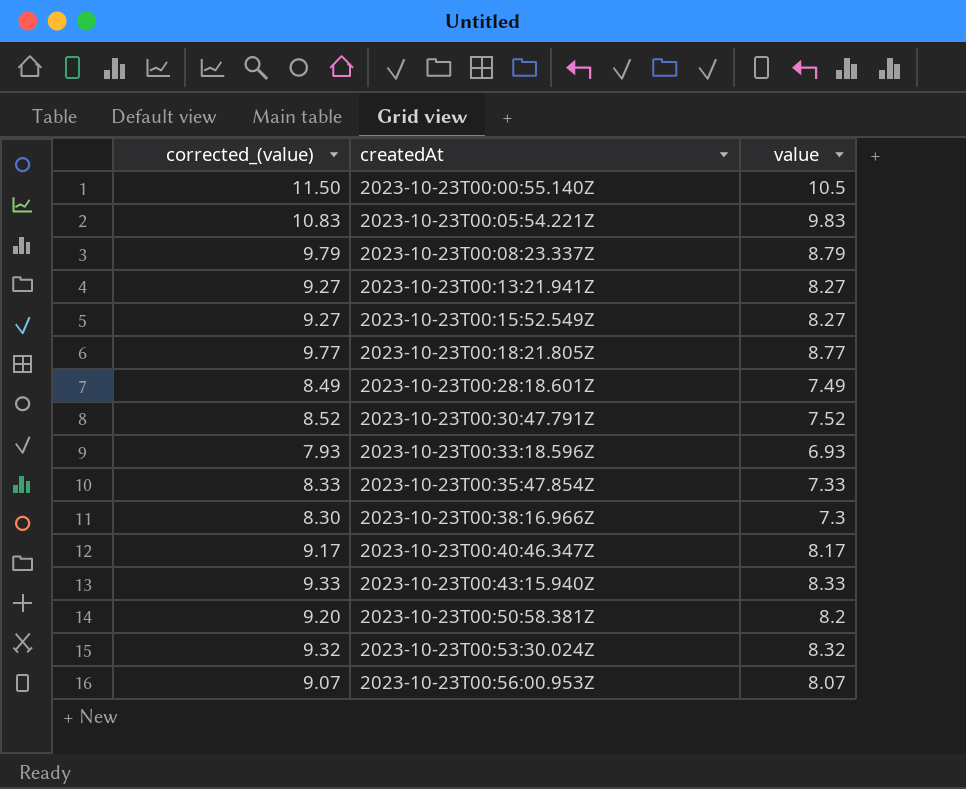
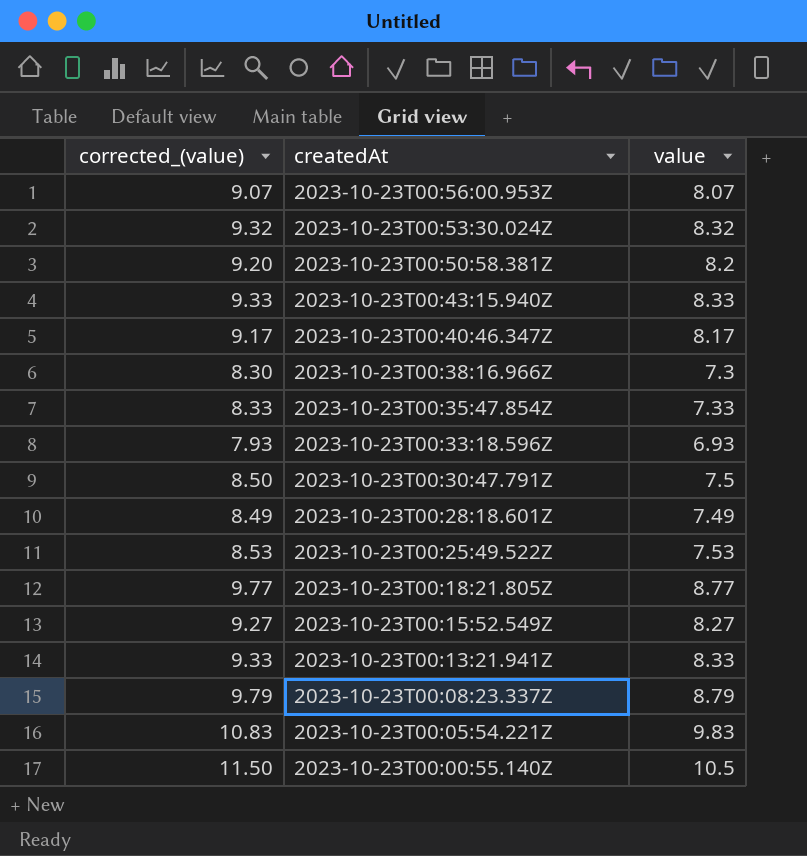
row order: createdAt ascending -> createdAt descending
2023-10-23T00:30:47.791Z | corrected_(value): 8.52 -> 8.50
2023-10-23T00:30:47.791Z | value: 7.52 -> 7.5
row 2023-10-23T00:25:49.522Z: none -> 8.53 | 7.53
2023-10-23T00:13:21.941Z | corrected_(value): 9.27 -> 9.33
2023-10-23T00:13:21.941Z | value: 8.27 -> 8.33

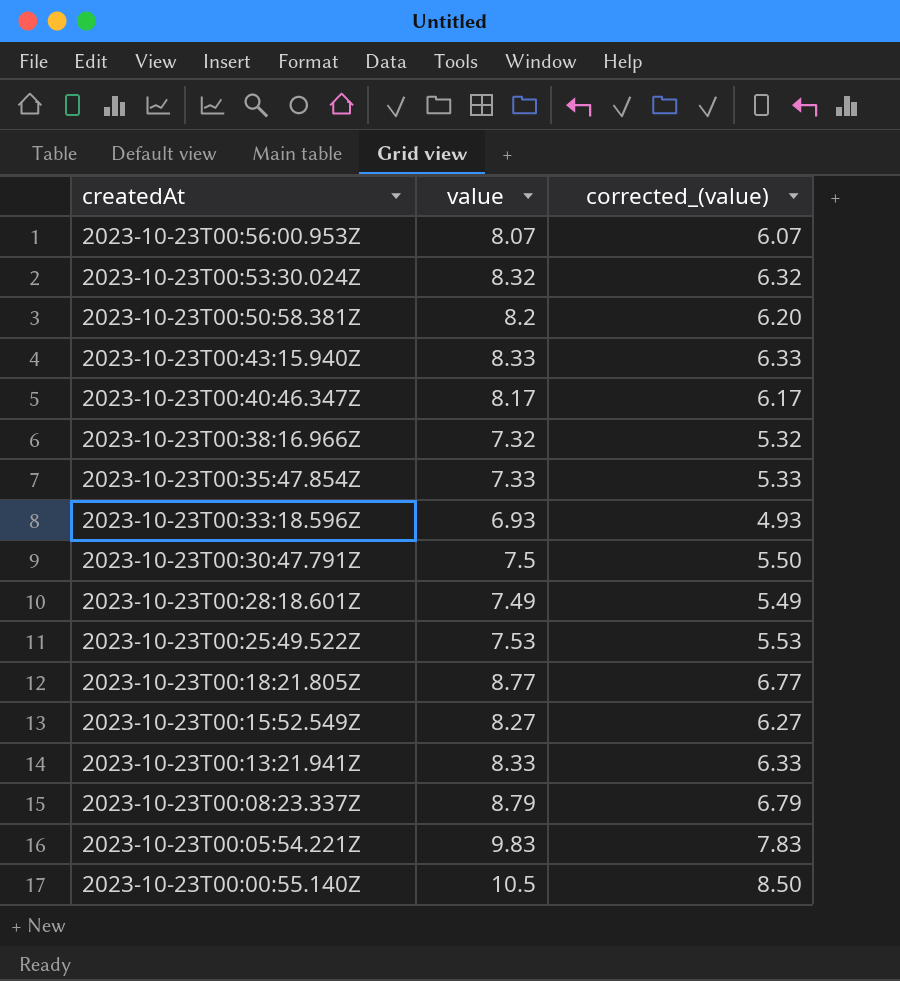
column corrected_(value) | formula: [value] + 1 -> [value] - 2
column corrected_(value) | position: 1 -> 3
2023-10-23T00:38:16.966Z | value: 7.3 -> 7.32

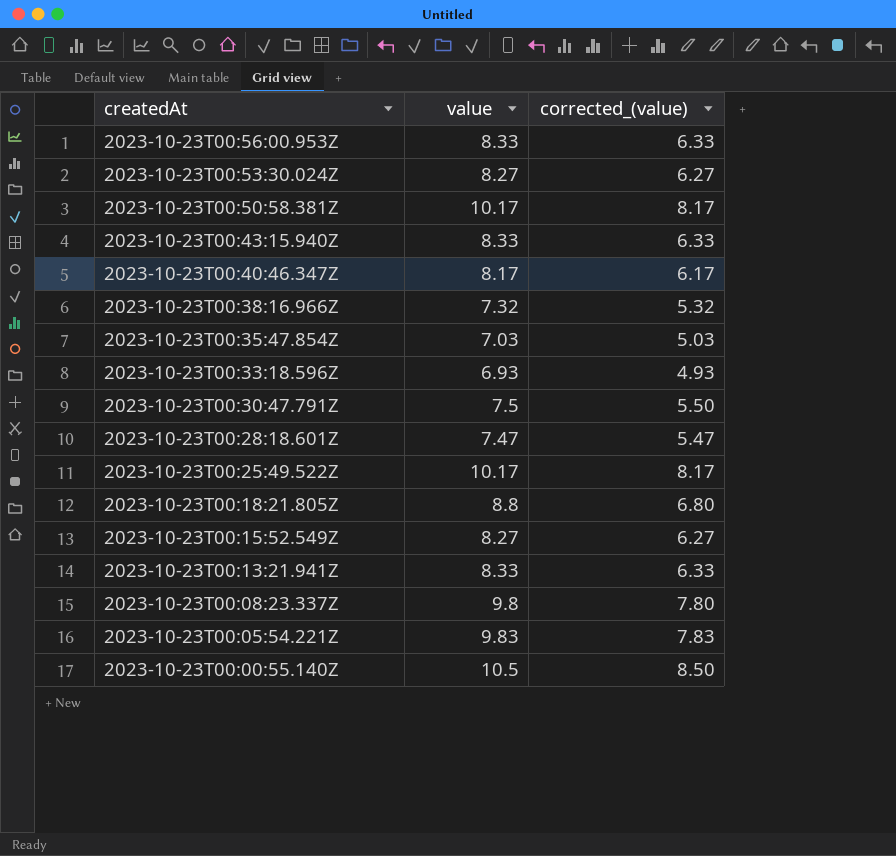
2023-10-23T00:56:00.953Z | value: 8.07 -> 8.33
2023-10-23T00:56:00.953Z | corrected_(value): 6.07 -> 6.33
2023-10-23T00:53:30.024Z | value: 8.32 -> 8.27
2023-10-23T00:53:30.024Z | corrected_(value): 6.32 -> 6.27
2023-10-23T00:50:58.381Z | value: 8.2 -> 10.17
2023-10-23T00:50:58.381Z | corrected_(value): 6.20 -> 8.17
2023-10-23T00:35:47.854Z | value: 7.33 -> 7.03
2023-10-23T00:35:47.854Z | corrected_(value): 5.33 -> 5.03
2023-10-23T00:28:18.601Z | value: 7.49 -> 7.47
2023-10-23T00:28:18.601Z | corrected_(value): 5.49 -> 5.47
2023-10-23T00:25:49.522Z | value: 7.53 -> 10.17
2023-10-23T00:25:49.522Z | corrected_(value): 5.53 -> 8.17
2023-10-23T00:18:21.805Z | value: 8.77 -> 8.8
2023-10-23T00:18:21.805Z | corrected_(value): 6.77 -> 6.80
2023-10-23T00:08:23.337Z | value: 8.79 -> 9.8
2023-10-23T00:08:23.337Z | corrected_(value): 6.79 -> 7.80

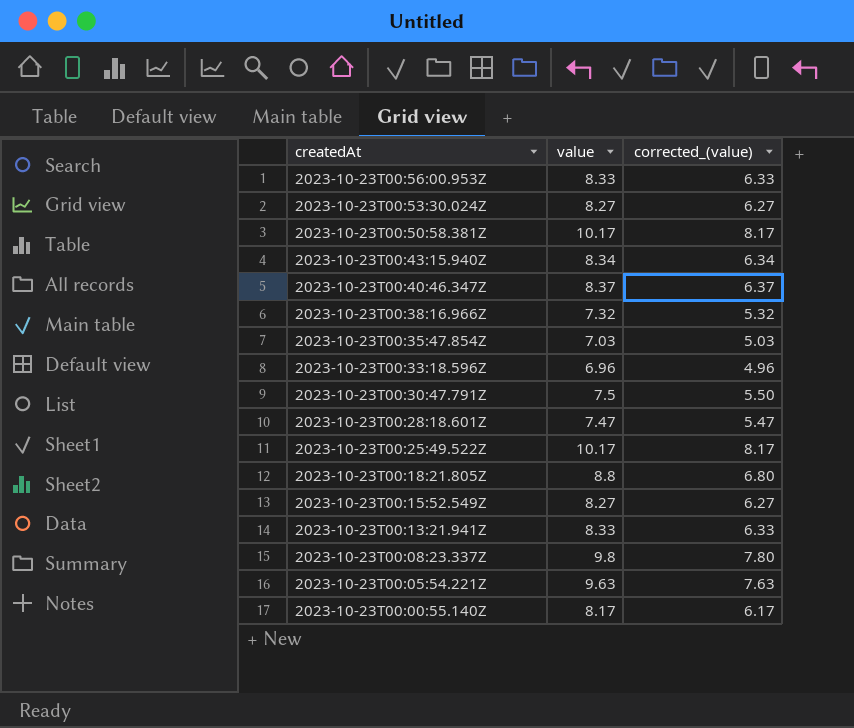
2023-10-23T00:43:15.940Z | value: 8.33 -> 8.34
2023-10-23T00:43:15.940Z | corrected_(value): 6.33 -> 6.34
2023-10-23T00:40:46.347Z | value: 8.17 -> 8.37
2023-10-23T00:40:46.347Z | corrected_(value): 6.17 -> 6.37
2023-10-23T00:33:18.596Z | value: 6.93 -> 6.96
2023-10-23T00:33:18.596Z | corrected_(value): 4.93 -> 4.96
2023-10-23T00:05:54.221Z | value: 9.83 -> 9.63
2023-10-23T00:05:54.221Z | corrected_(value): 7.83 -> 7.63
2023-10-23T00:00:55.140Z | value: 10.5 -> 8.17
2023-10-23T00:00:55.140Z | corrected_(value): 8.50 -> 6.17

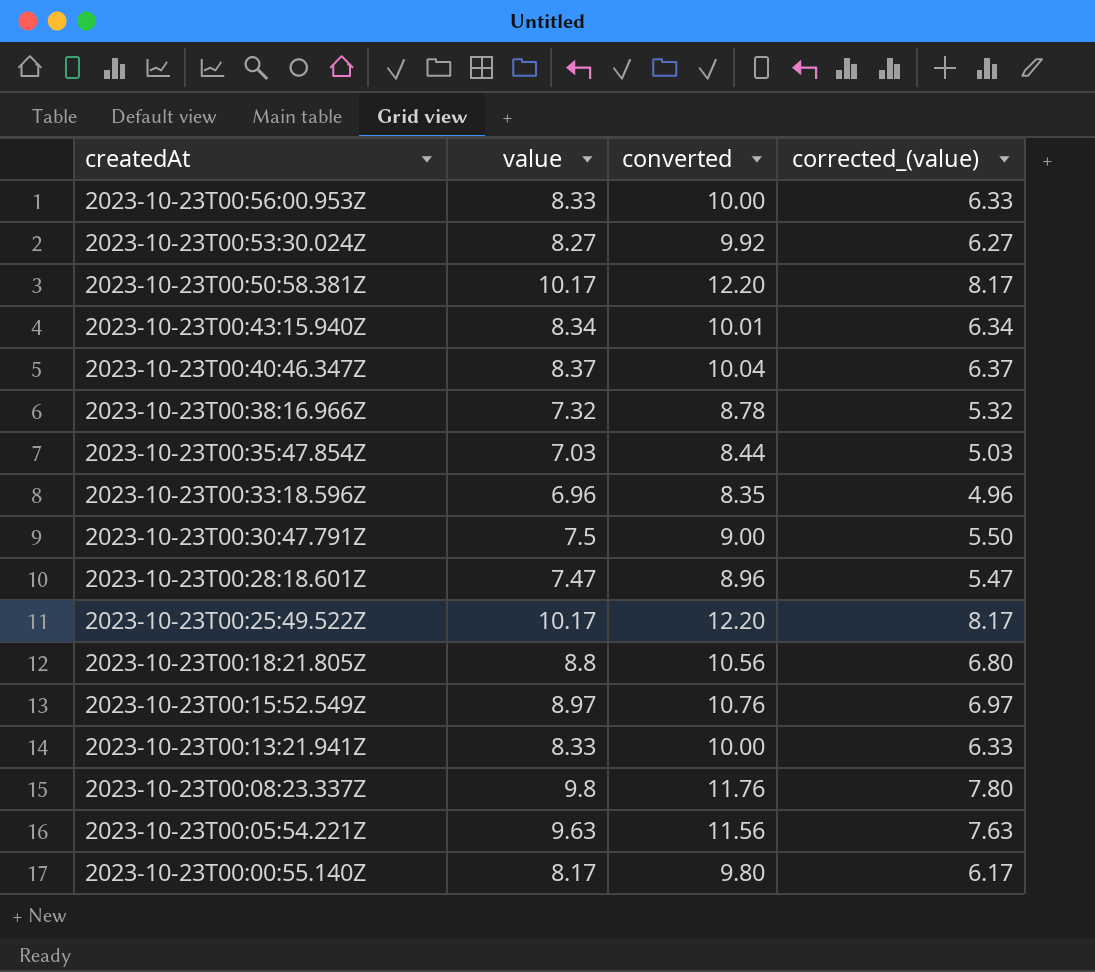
column converted | formula: none -> [value] * 1.2
2023-10-23T00:15:52.549Z | value: 8.27 -> 8.97
2023-10-23T00:15:52.549Z | corrected_(value): 6.27 -> 6.97

